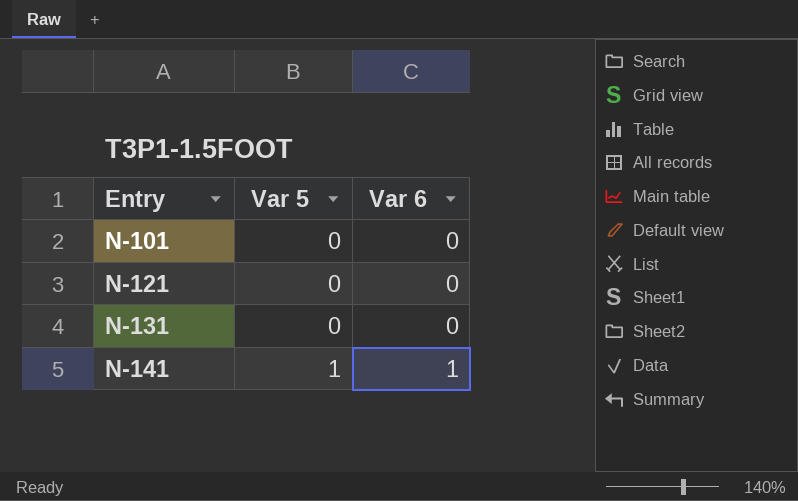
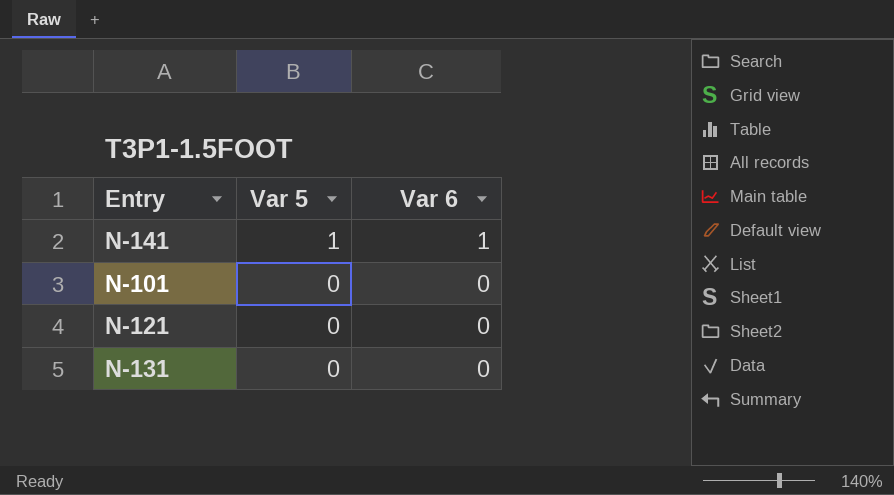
row order: Entry ascending -> Var 5 descending

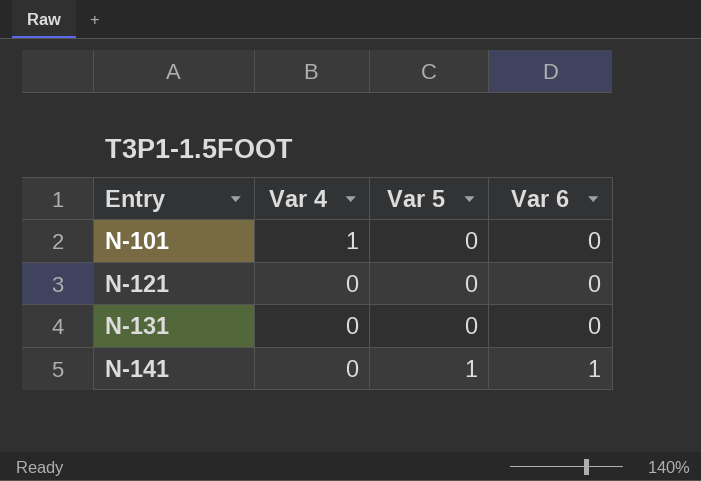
row order: Var 5 descending -> Entry ascending
column Var 4 | position: none -> 2

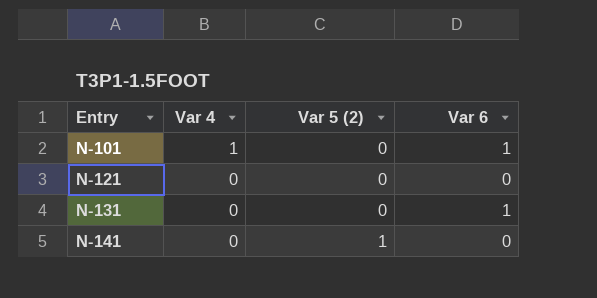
column name: Var 5 -> Var 5 (2)
N-101 | Var 6: 0 -> 1
N-131 | Var 6: 0 -> 1
N-141 | Var 6: 1 -> 0

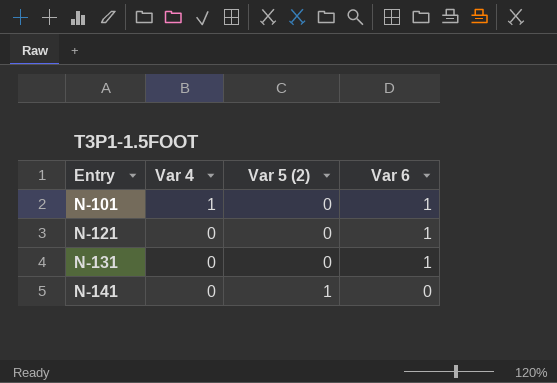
N-121 | Var 6: 0 -> 1

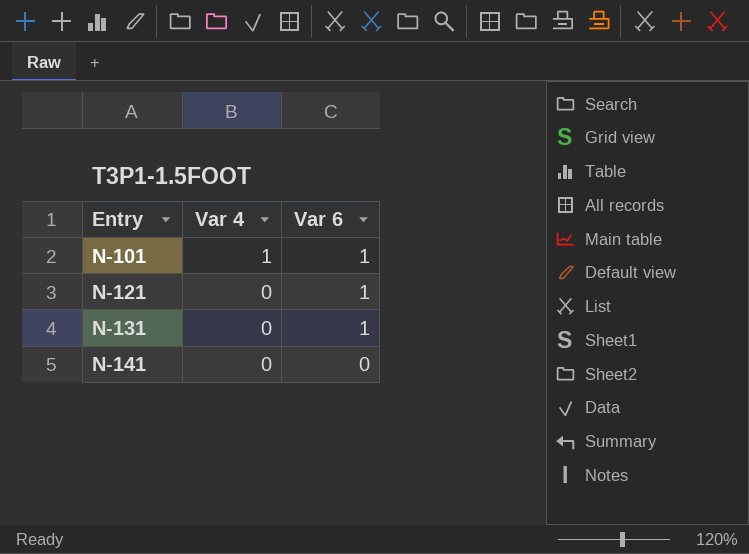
column Var 5 (2) | position: 3 -> none

